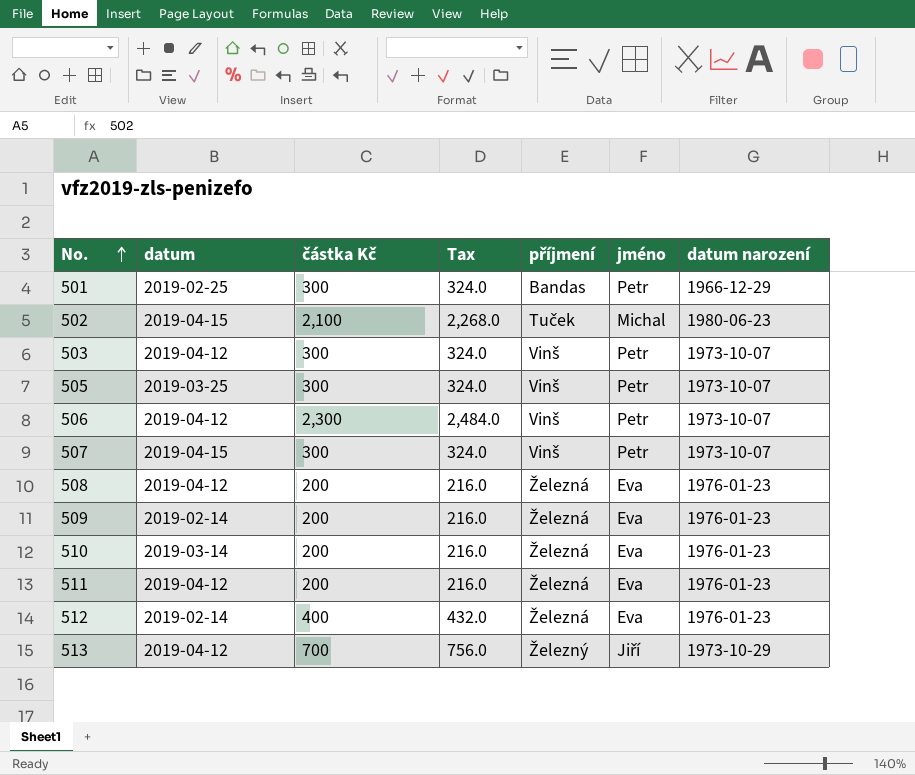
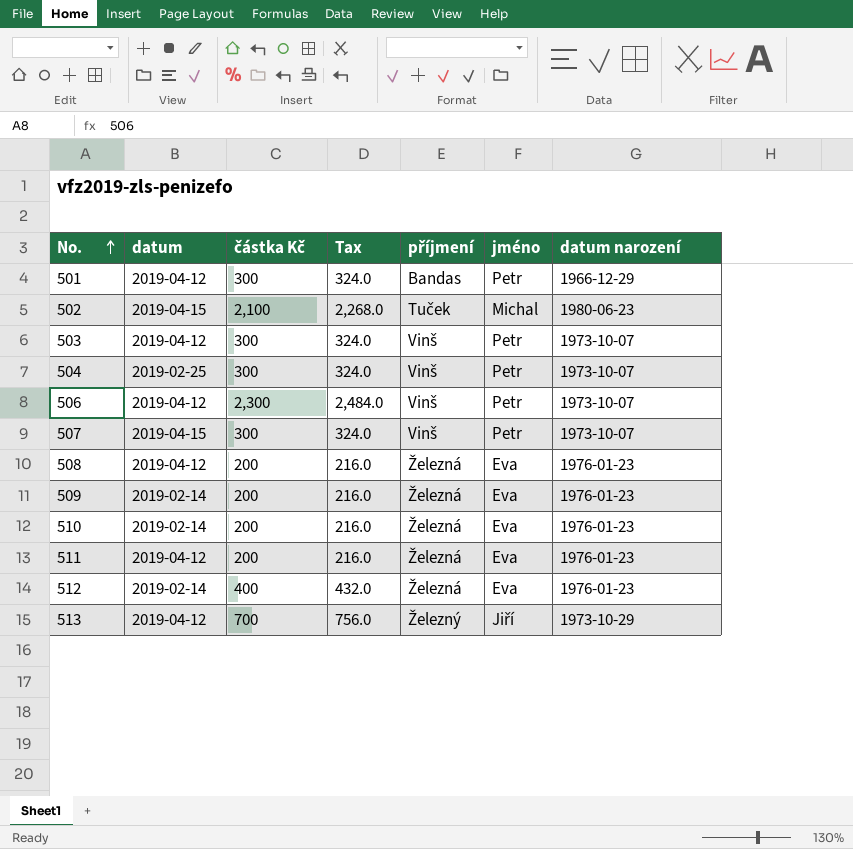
row 505: 2019-03-25 | 300 | 324.0 | Vinš | Petr | 1973-10-07 -> none
501 | datum: 2019-02-25 -> 2019-04-12
row 504: none -> 2019-02-25 | 300 | 324.0 | Vinš | Petr | 1973-10-07
510 | datum: 2019-03-14 -> 2019-02-14

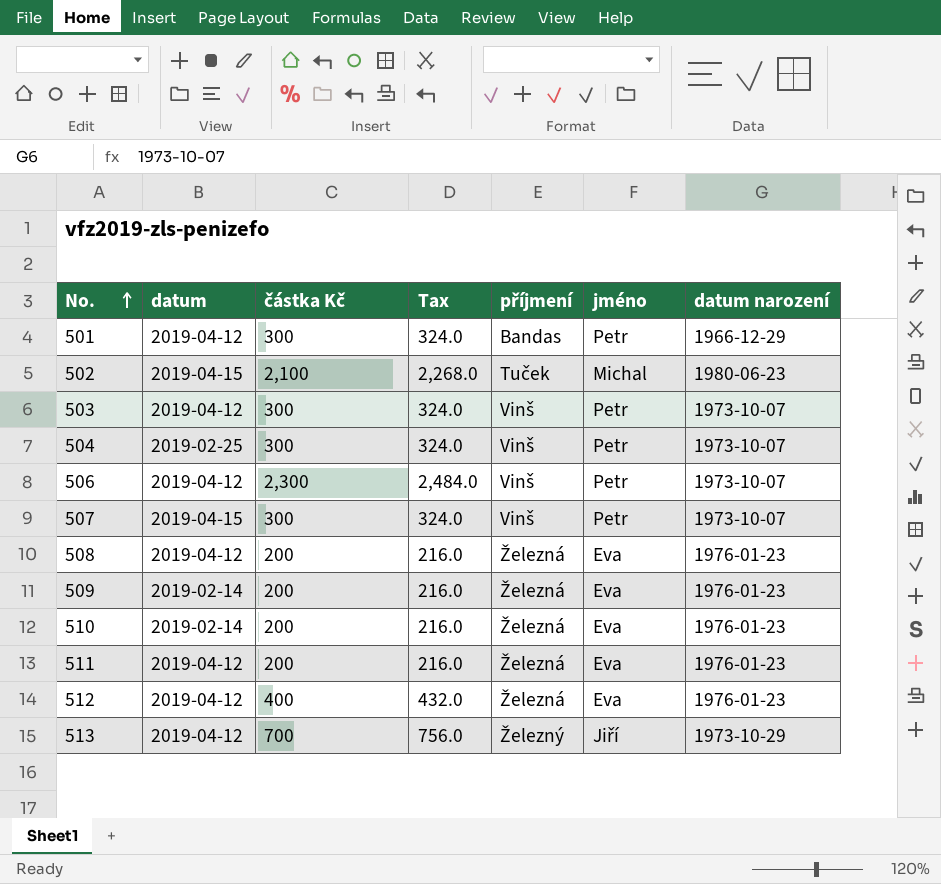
512 | datum: 2019-02-14 -> 2019-04-12

